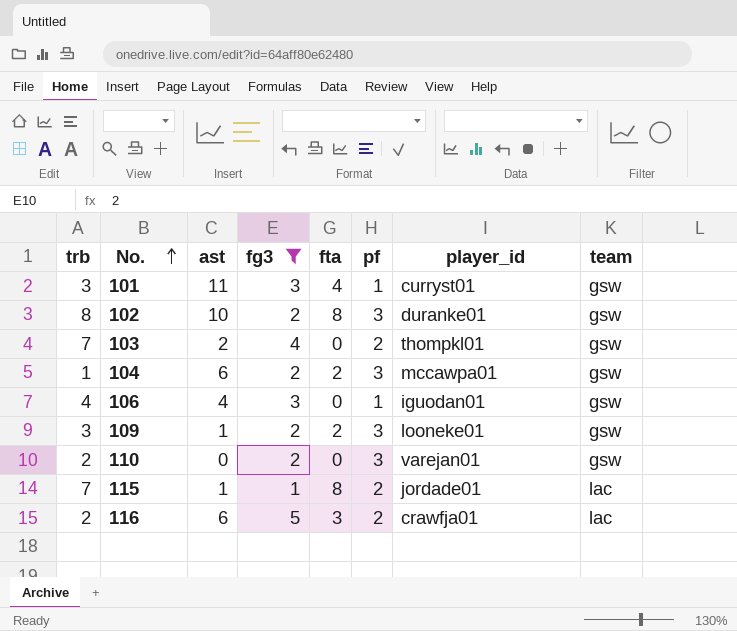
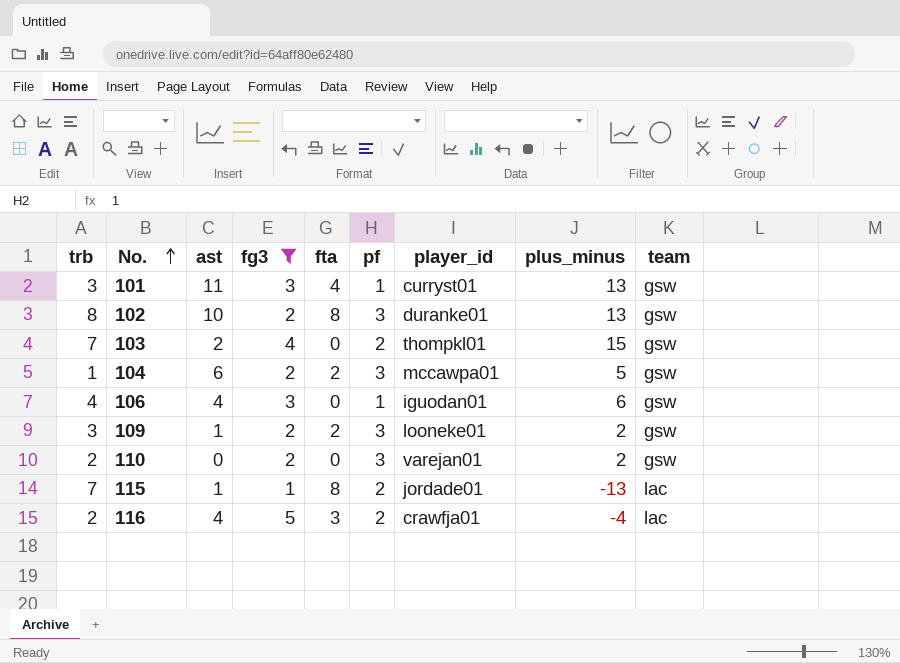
column plus_minus | position: none -> 8
116 | ast: 6 -> 4

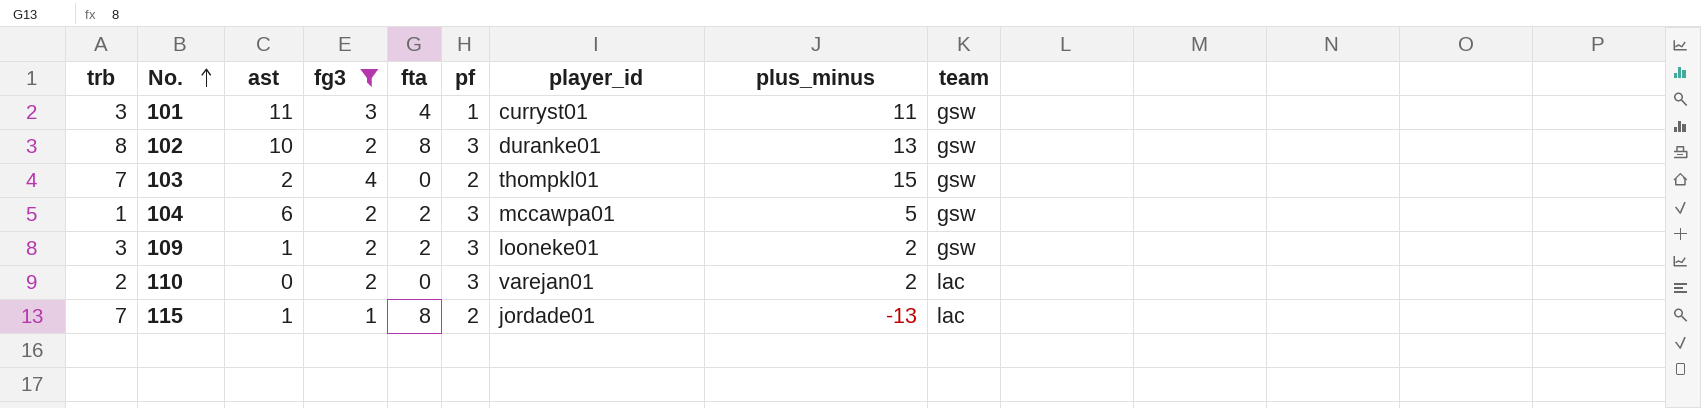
row 106: 4 | 4 | 3 | 0 | 1 | iguodan01 | 6 | gsw -> none
row 116: 2 | 4 | 5 | 3 | 2 | crawfja01 | -4 | lac -> none
101 | plus_minus: 13 -> 11
110 | team: gsw -> lac

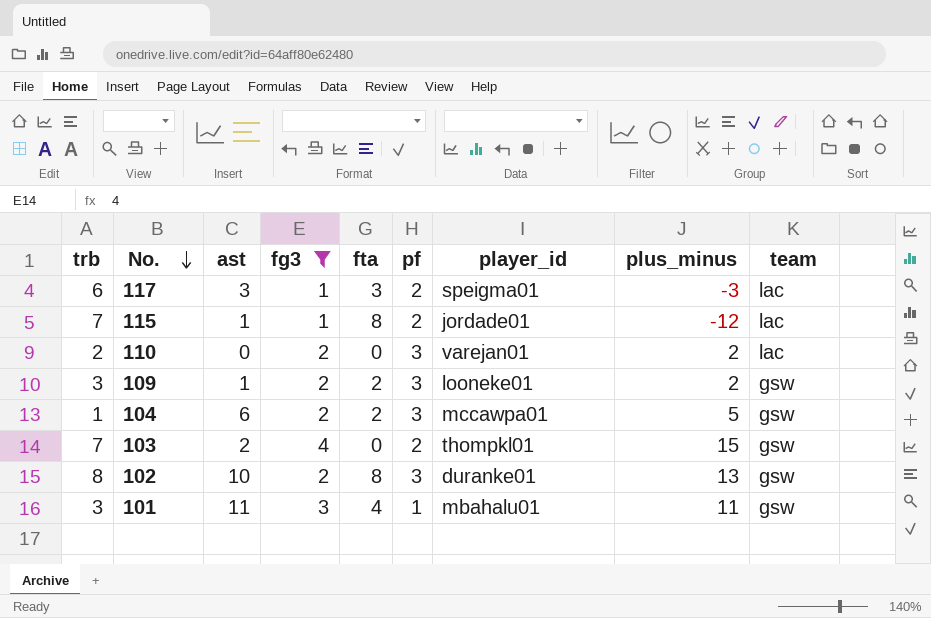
row order: No. ascending -> No. descending
row 117: none -> 6 | 3 | 1 | 3 | 2 | speigma01 | -3 | lac
115 | plus_minus: -13 -> -12
101 | player_id: curryst01 -> mbahalu01

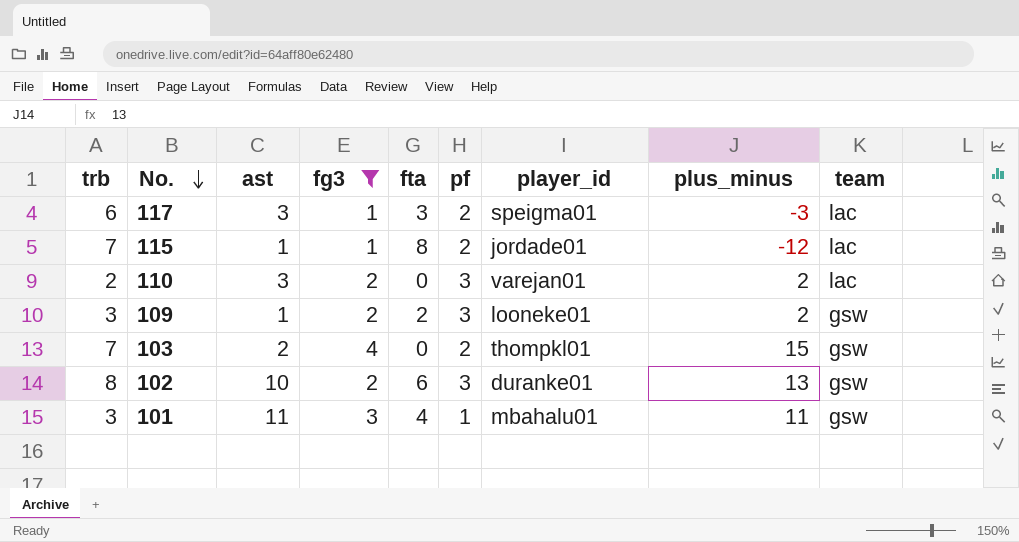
row 104: 1 | 6 | 2 | 2 | 3 | mccawpa01 | 5 | gsw -> none
110 | ast: 0 -> 3
102 | fta: 8 -> 6

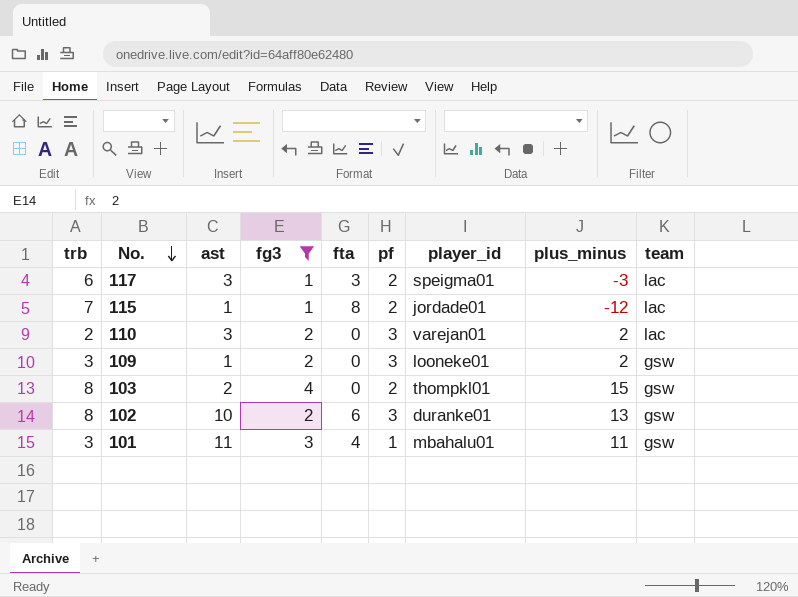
109 | fta: 2 -> 0
103 | trb: 7 -> 8

